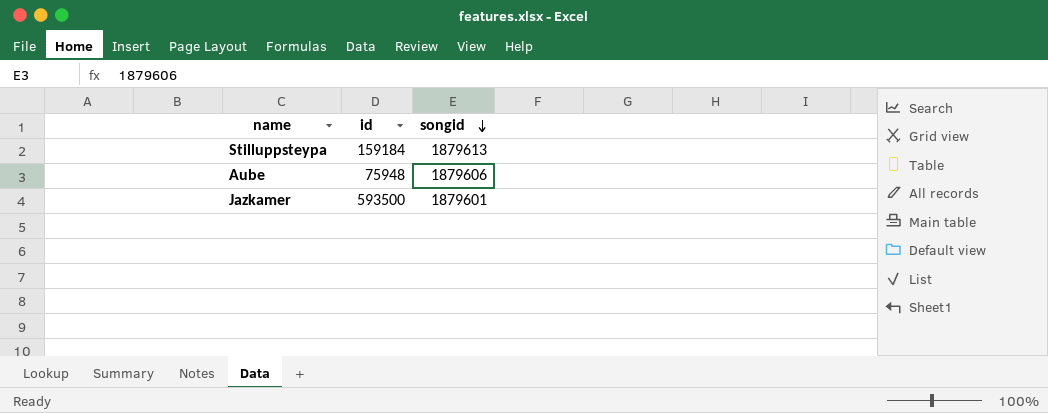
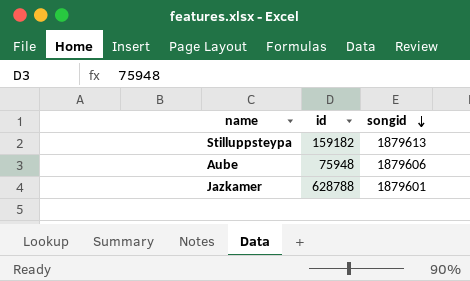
Stilluppsteypa | id: 159184 -> 159182
Jazkamer | id: 593500 -> 628788

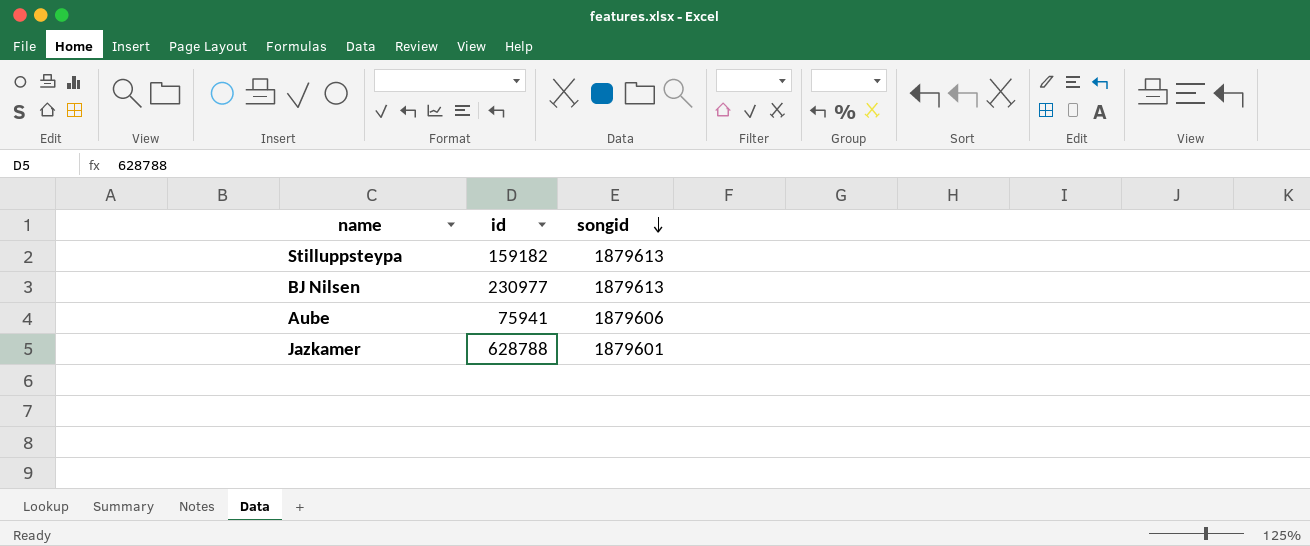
row BJ Nilsen: none -> 230977 | 1879613
Aube | id: 75948 -> 75941

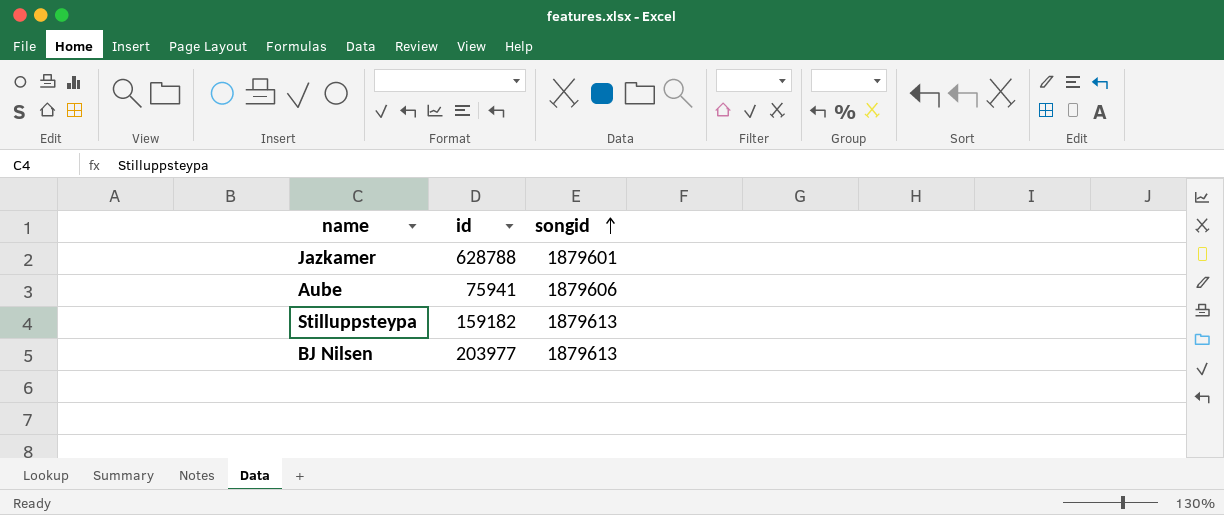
row order: songid descending -> songid ascending
BJ Nilsen | id: 230977 -> 203977

